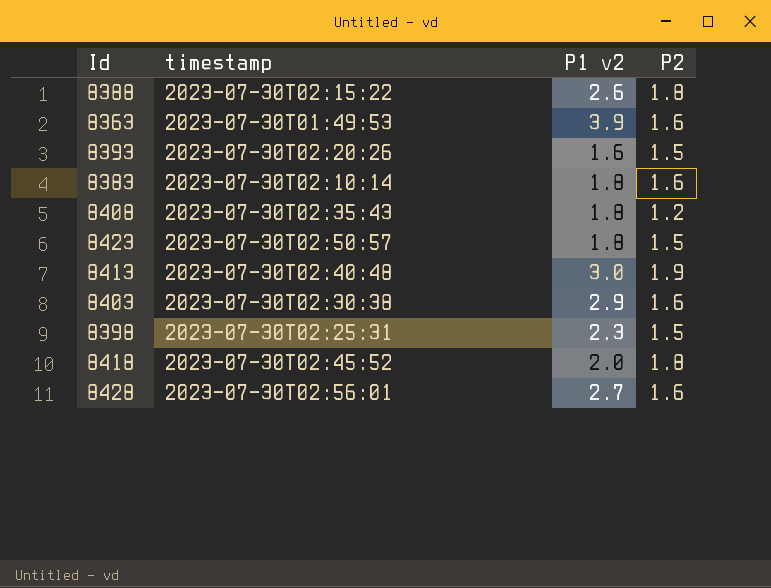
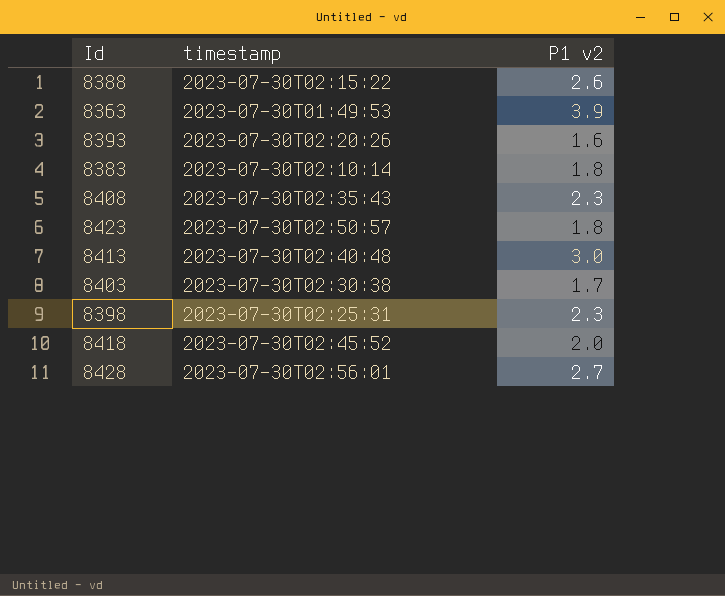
column P2 | position: 4 -> none
8408 | P1 v2: 1.8 -> 2.3
8403 | P1 v2: 2.9 -> 1.7

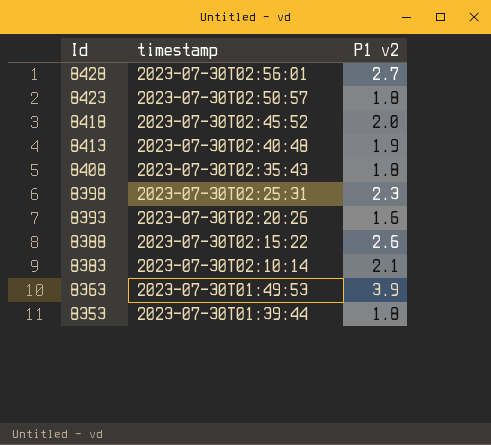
row order: none -> Id descending
row 8403: 2023-07-30T02:30:38 | 1.7 -> none
8413 | P1 v2: 3.0 -> 1.9
8408 | P1 v2: 2.3 -> 1.8
8383 | P1 v2: 1.8 -> 2.1
row 8353: none -> 2023-07-30T01:39:44 | 1.8

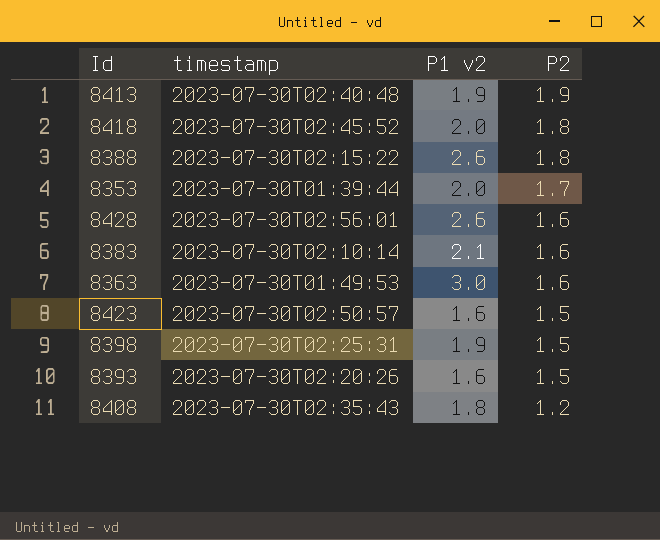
row order: Id descending -> P2 descending
column P2 | position: none -> 4
8353 | P1 v2: 1.8 -> 2.0
8428 | P1 v2: 2.7 -> 2.6
8363 | P1 v2: 3.9 -> 3.0
8423 | P1 v2: 1.8 -> 1.6
8398 | P1 v2: 2.3 -> 1.9

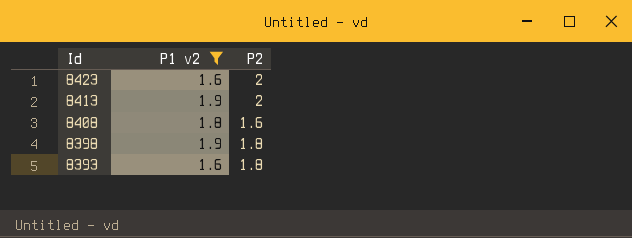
filter: none -> P1 v2 <= 1.9
row order: P2 descending -> Id descending
column timestamp | position: 2 -> none
8423 | P2: 1.5 -> 2
8413 | P2: 1.9 -> 2
8408 | P2: 1.2 -> 1.6
8398 | P2: 1.5 -> 1.8
8393 | P2: 1.5 -> 1.8

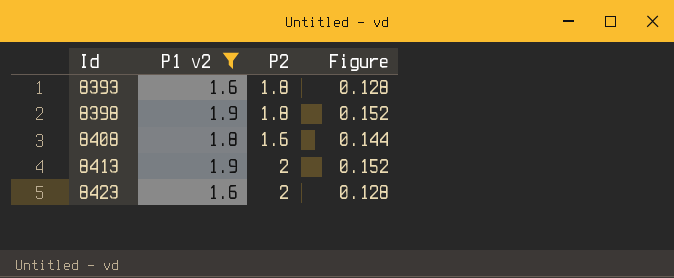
row order: Id descending -> Id ascending
column Figure | formula: none -> [P1 v2] * 0.08

